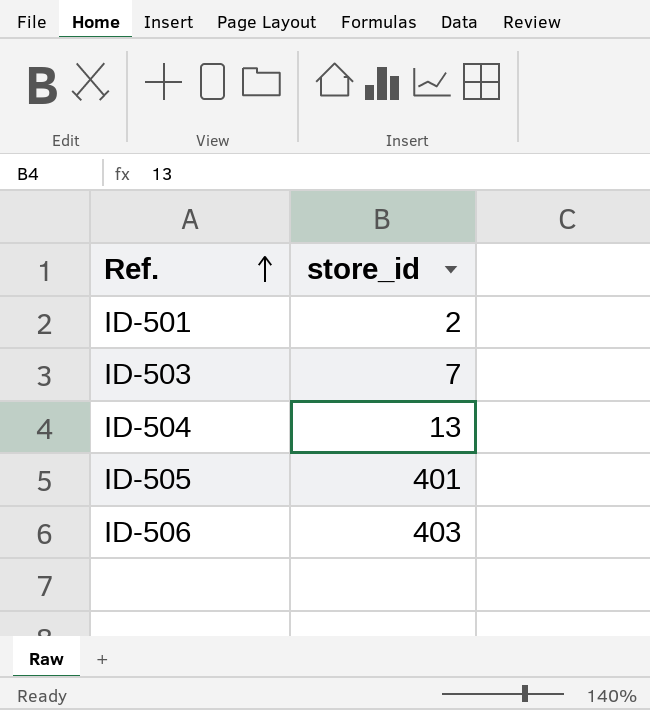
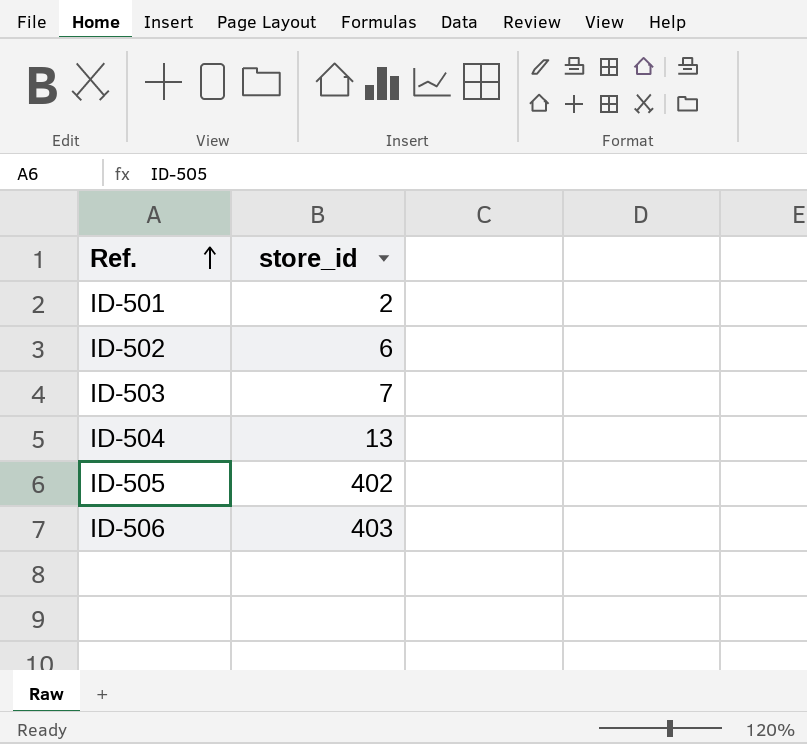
row ID-502: none -> 6
ID-505 | store_id: 401 -> 402

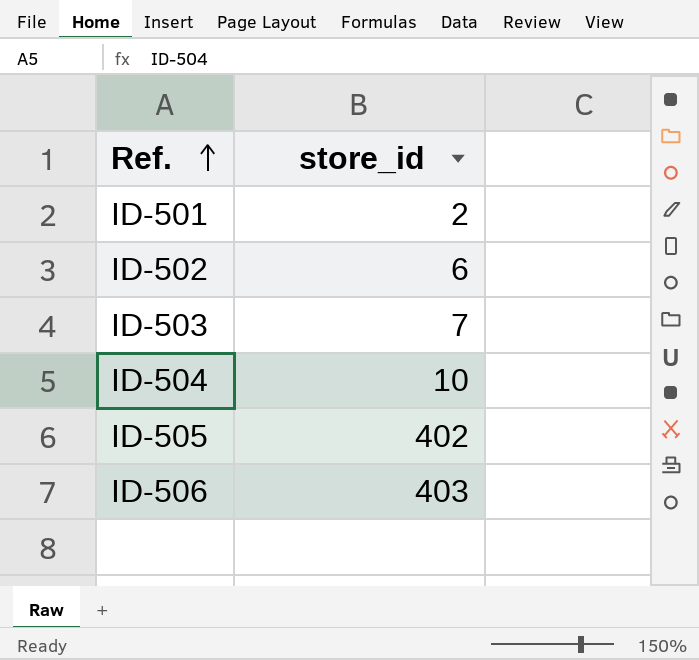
ID-504 | store_id: 13 -> 10

